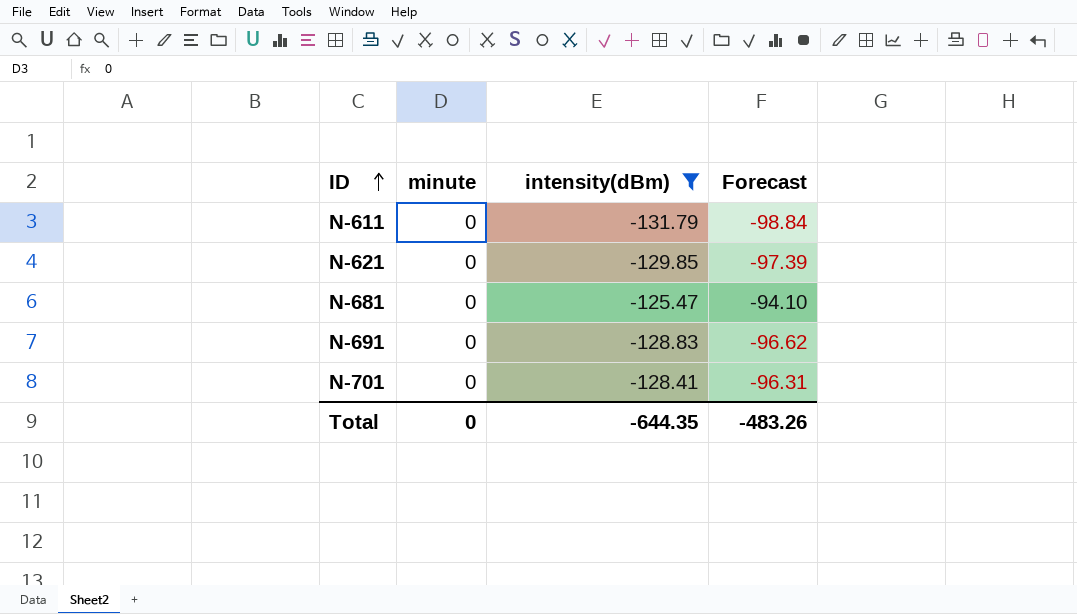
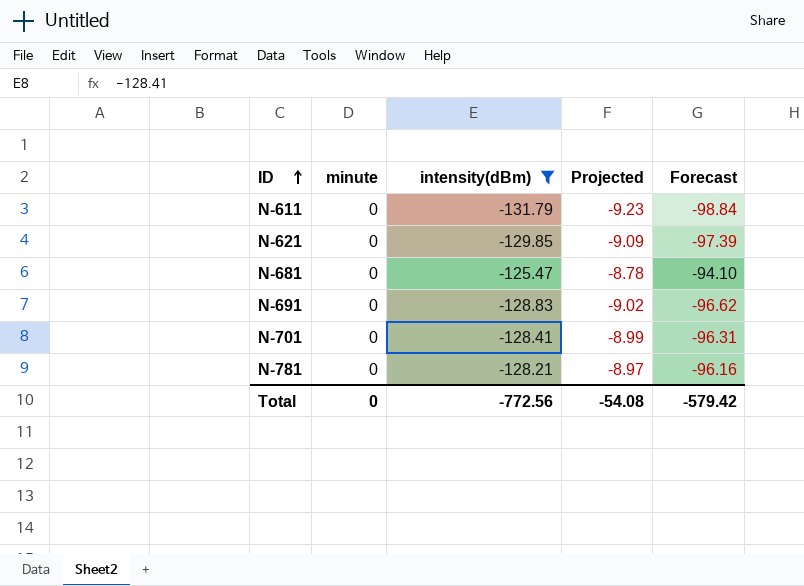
column Projected | formula: none -> [intensity(dBm)] * 0.07
row N-781: none -> 0 | -128.21 | -8.97 | -96.16
Total | intensity(dBm): -644.35 -> -772.56
Total | Forecast: -483.26 -> -579.42

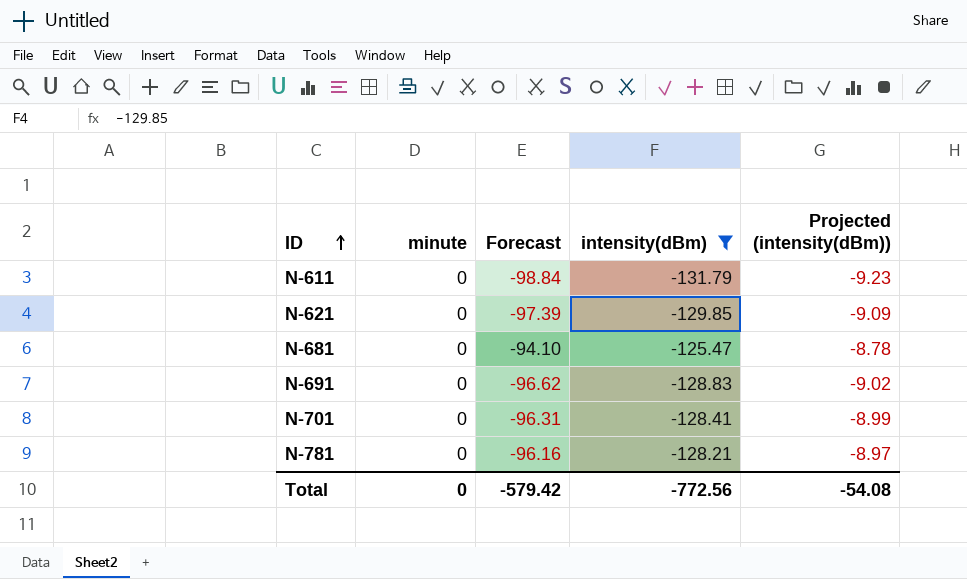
column Forecast | position: 5 -> 3
column name: Projected -> Projected (intensity(dBm))

